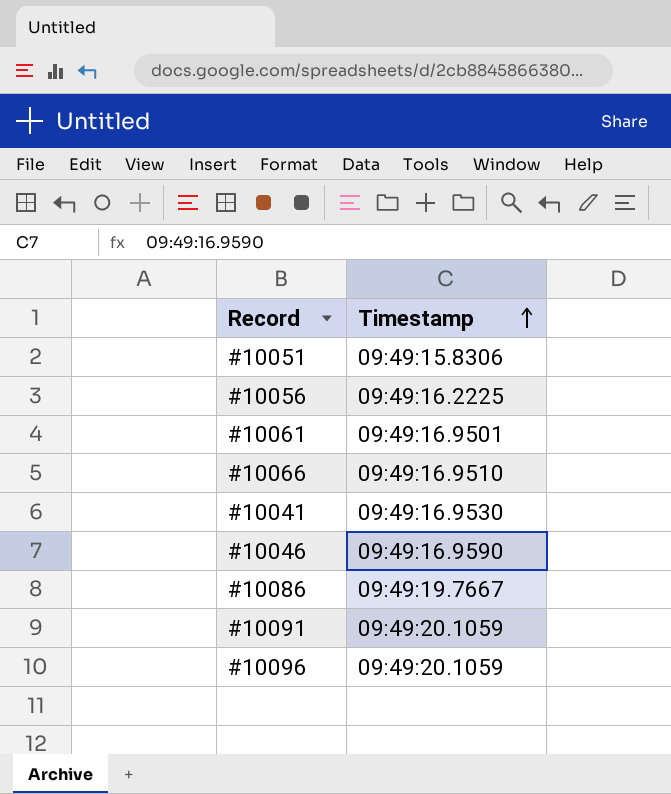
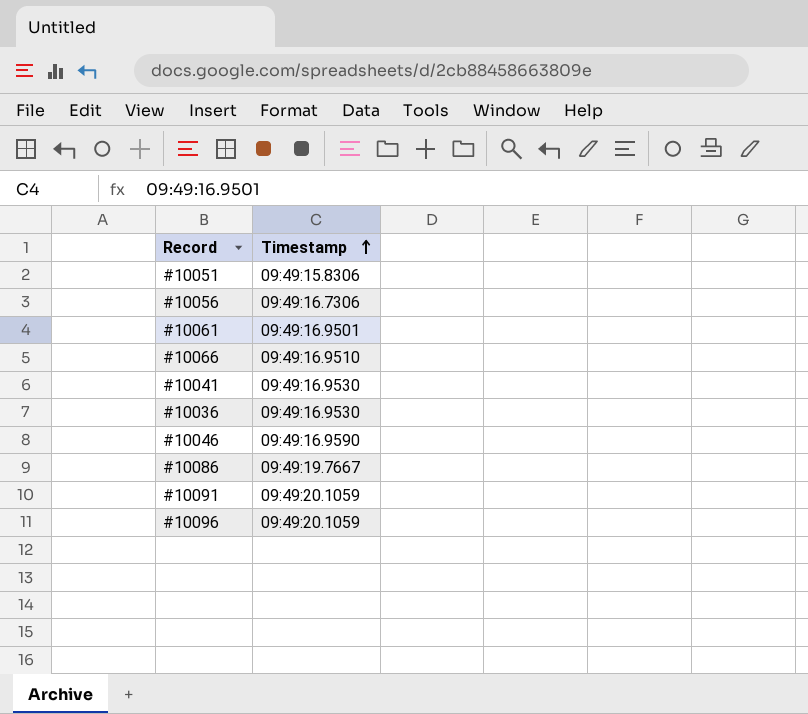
#10056 | Timestamp: 09:49:16.2225 -> 09:49:16.7306
row #10036: none -> 09:49:16.9530

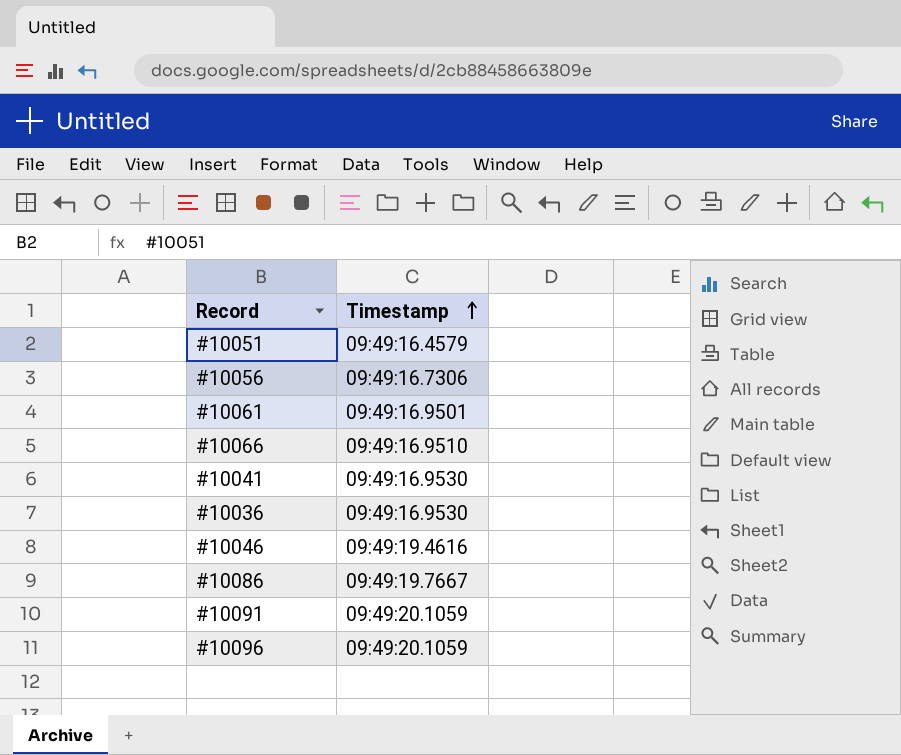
#10051 | Timestamp: 09:49:15.8306 -> 09:49:16.4579
#10046 | Timestamp: 09:49:16.9590 -> 09:49:19.4616

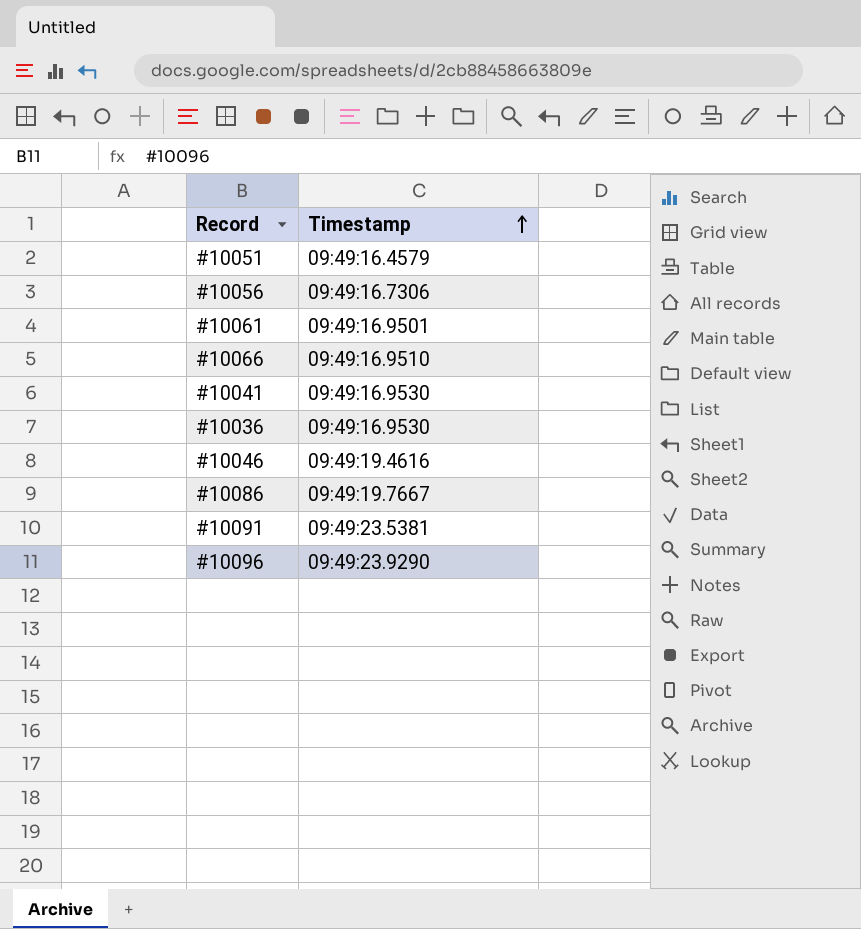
#10091 | Timestamp: 09:49:20.1059 -> 09:49:23.5381
#10096 | Timestamp: 09:49:20.1059 -> 09:49:23.9290

